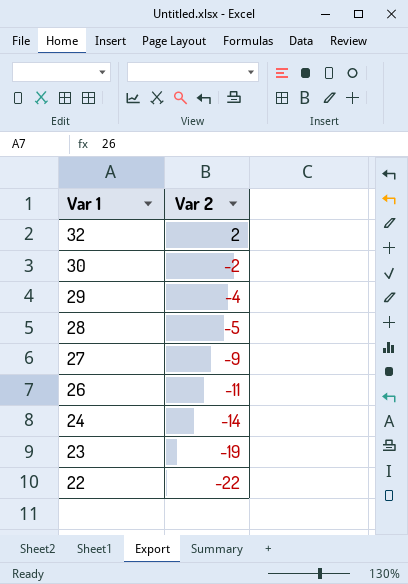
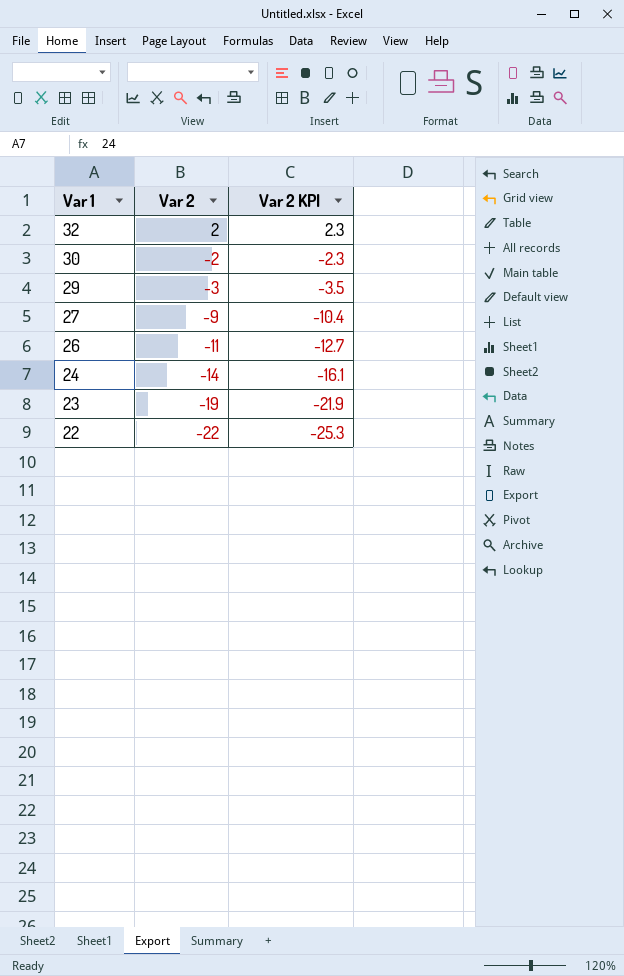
column Var 2 KPI | formula: none -> [Var 2] * 1.15
row 28: -5 -> none
29 | Var 2: -4 -> -3

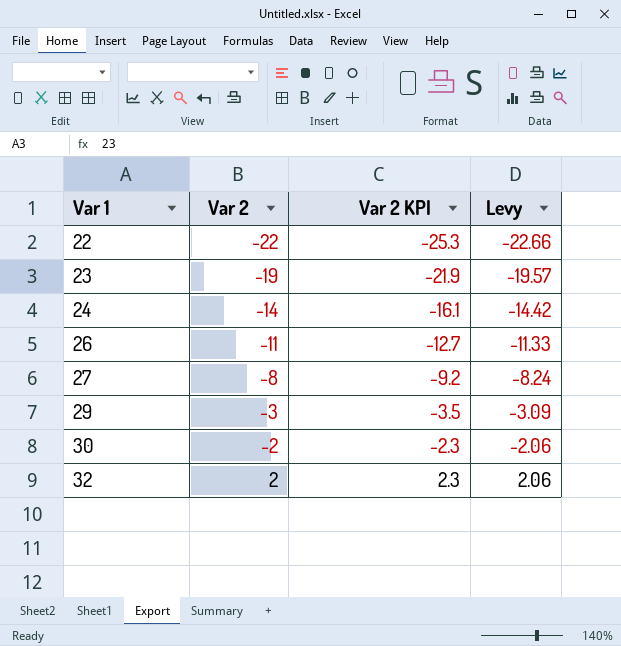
row order: Var 1 descending -> Var 1 ascending
column Levy | formula: none -> [Var 2] * 1.03
27 | Var 2: -9 -> -8
27 | Var 2 KPI: -10.4 -> -9.2

